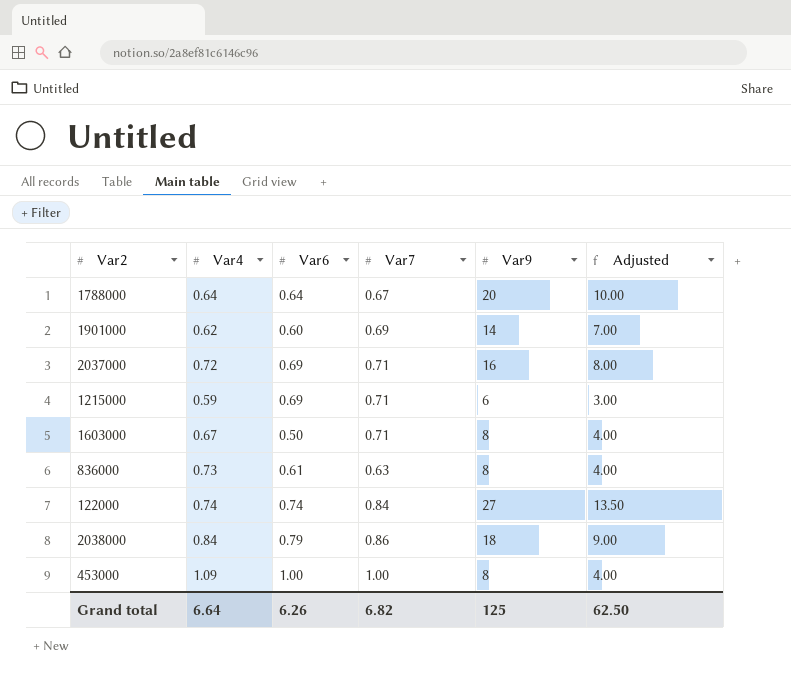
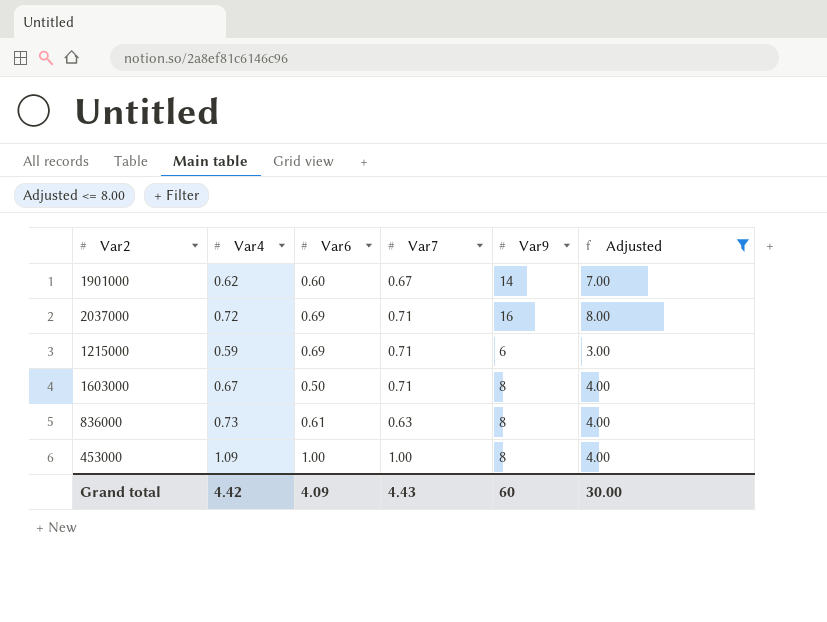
filter: none -> Adjusted <= 8.00
1901000 | Var7: 0.69 -> 0.67
Grand total | Var4: 6.64 -> 4.42
Grand total | Var6: 6.26 -> 4.09
Grand total | Var7: 6.82 -> 4.43
Grand total | Var9: 125 -> 60
Grand total | Adjusted: 62.50 -> 30.00

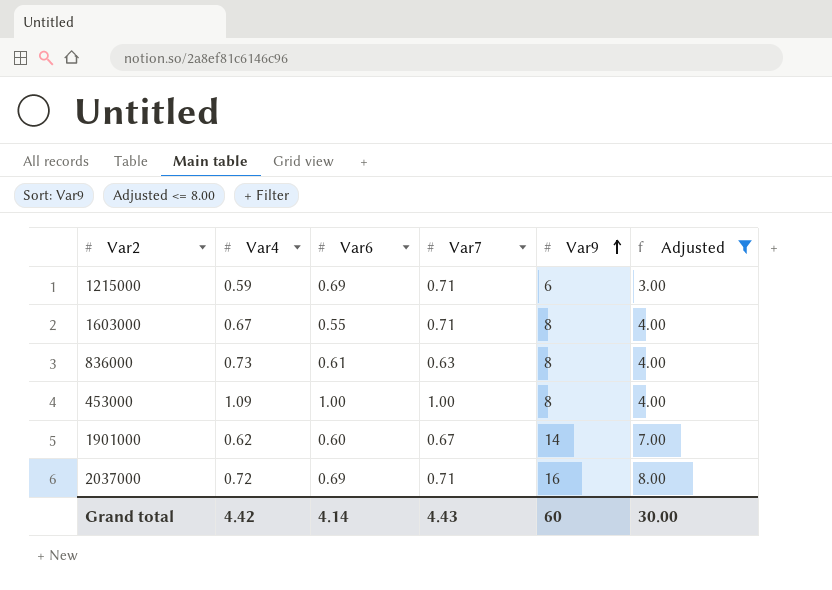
row order: none -> Var9 ascending
1603000 | Var6: 0.50 -> 0.55
Grand total | Var6: 4.09 -> 4.14

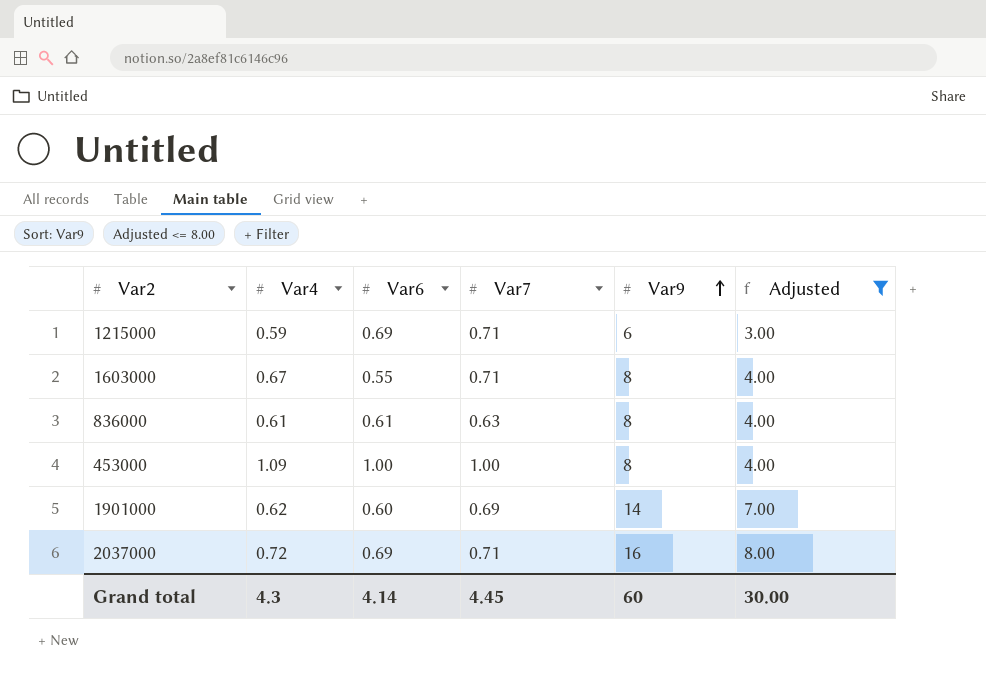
836000 | Var4: 0.73 -> 0.61
1901000 | Var7: 0.67 -> 0.69
Grand total | Var4: 4.42 -> 4.3
Grand total | Var7: 4.43 -> 4.45

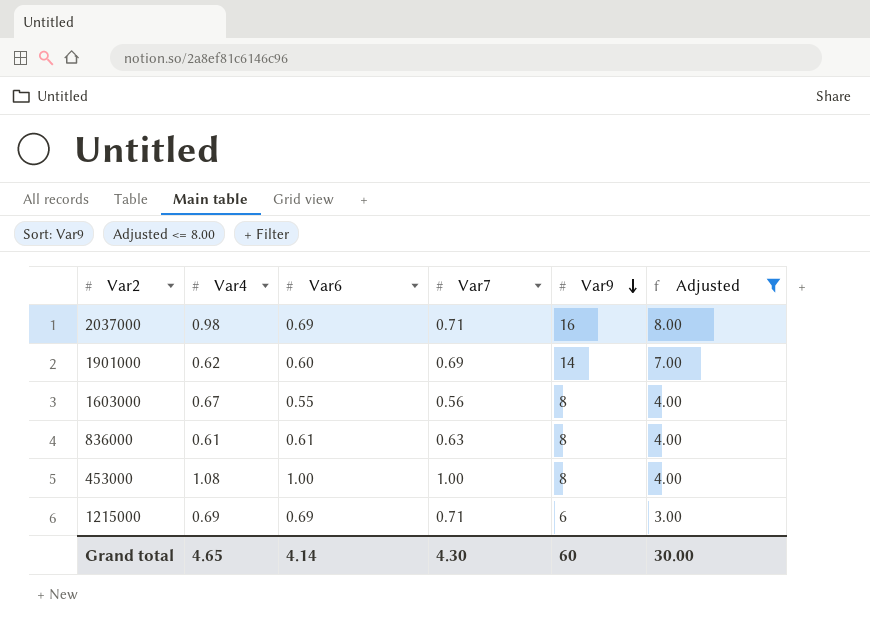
row order: Var9 ascending -> Var9 descending
2037000 | Var4: 0.72 -> 0.98
1603000 | Var7: 0.71 -> 0.56
453000 | Var4: 1.09 -> 1.08
1215000 | Var4: 0.59 -> 0.69
Grand total | Var4: 4.3 -> 4.65
Grand total | Var7: 4.45 -> 4.30

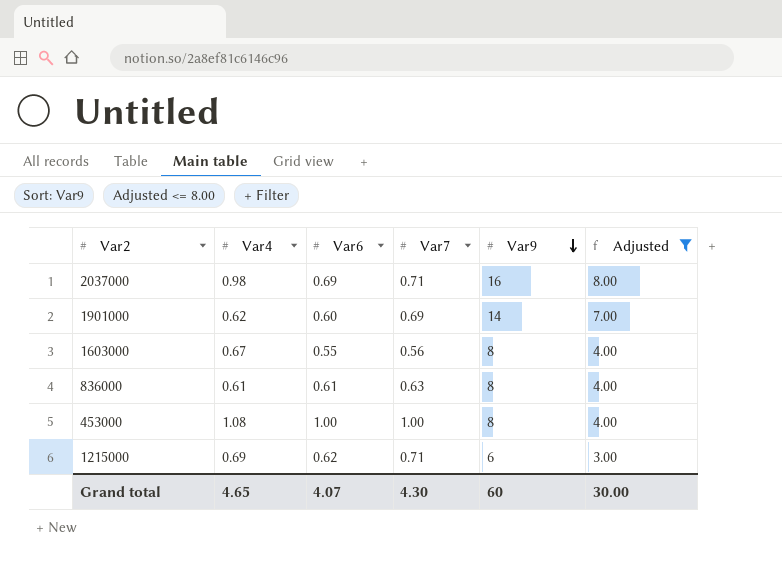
1215000 | Var6: 0.69 -> 0.62
Grand total | Var6: 4.14 -> 4.07

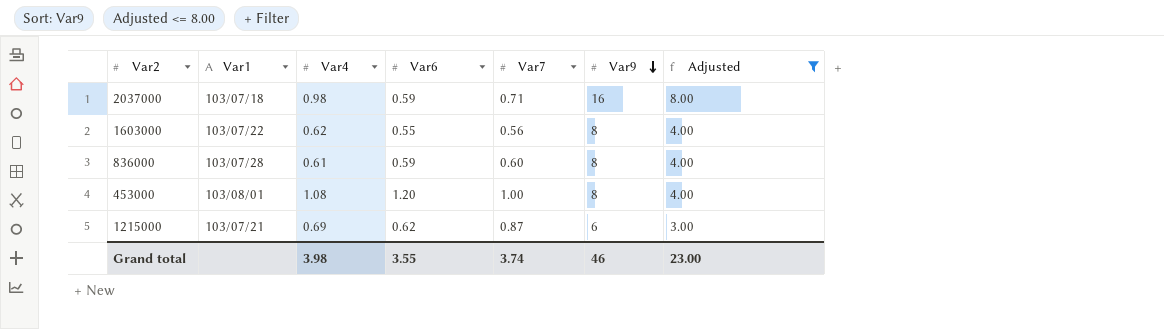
column Var1 | position: none -> 2
row 1901000: 0.62 | 0.60 | 0.69 | 14 | 7.00 -> none
2037000 | Var6: 0.69 -> 0.59
1603000 | Var4: 0.67 -> 0.62
836000 | Var6: 0.61 -> 0.59
836000 | Var7: 0.63 -> 0.60
453000 | Var6: 1.00 -> 1.20
1215000 | Var7: 0.71 -> 0.87
Grand total | Var4: 4.65 -> 3.98
Grand total | Var6: 4.07 -> 3.55
Grand total | Var7: 4.30 -> 3.74
Grand total | Var9: 60 -> 46
Grand total | Adjusted: 30.00 -> 23.00

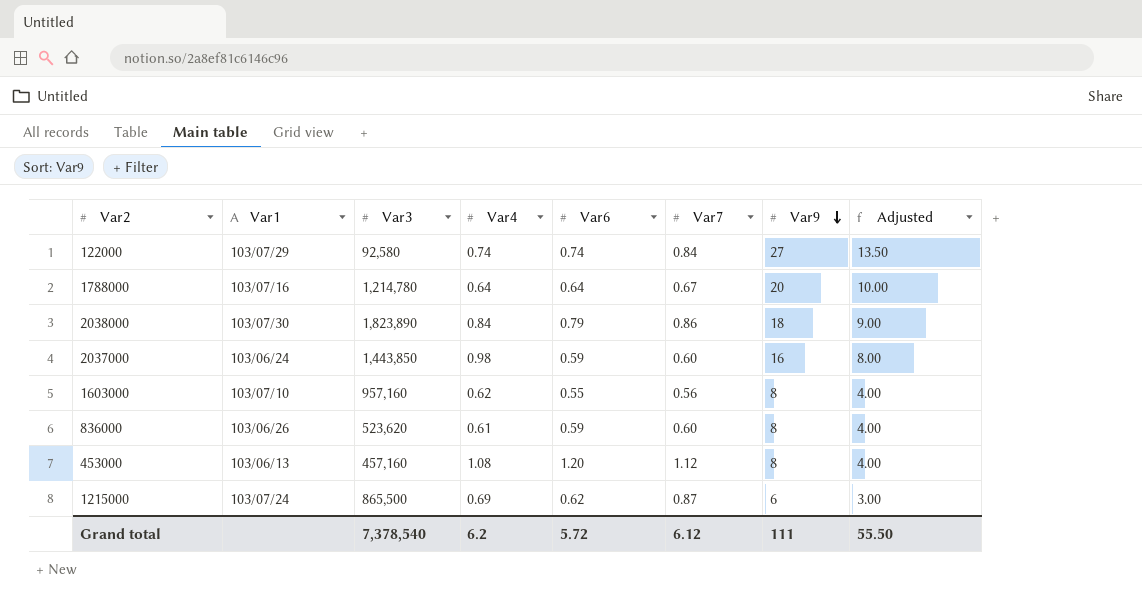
filter: Adjusted <= 8.00 -> none
column Var3 | position: none -> 3
2037000 | Var1: 103/07/18 -> 103/06/24
2037000 | Var7: 0.71 -> 0.60
1603000 | Var1: 103/07/22 -> 103/07/10
836000 | Var1: 103/07/28 -> 103/06/26
453000 | Var1: 103/08/01 -> 103/06/13
453000 | Var7: 1.00 -> 1.12
1215000 | Var1: 103/07/21 -> 103/07/24
Grand total | Var4: 3.98 -> 6.2
Grand total | Var6: 3.55 -> 5.72
Grand total | Var7: 3.74 -> 6.12
Grand total | Var9: 46 -> 111
Grand total | Adjusted: 23.00 -> 55.50

